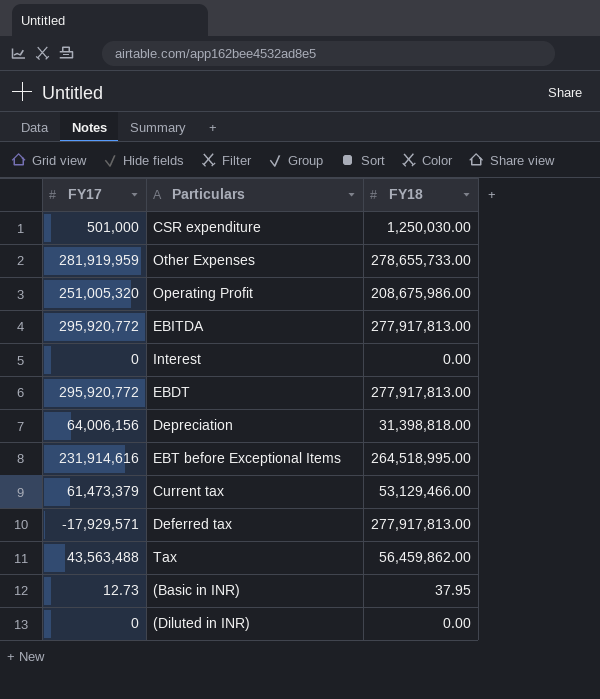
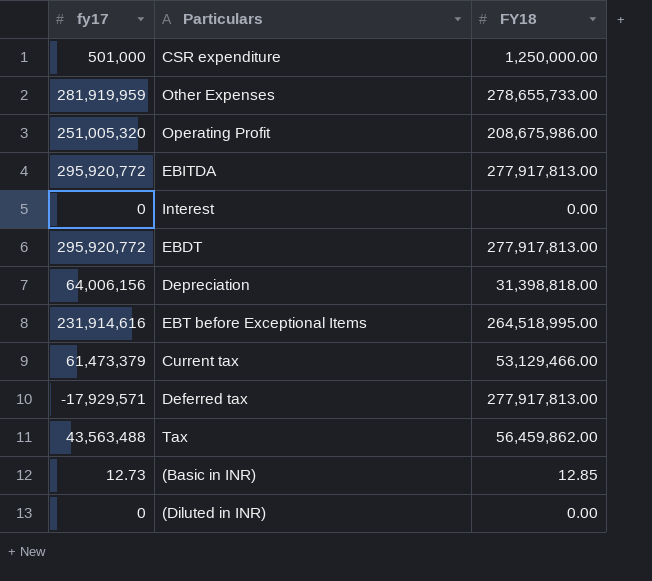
column name: FY17 -> fy17
CSR expenditure | FY18: 1,250,030.00 -> 1,250,000.00
(Basic in INR) | FY18: 37.95 -> 12.85

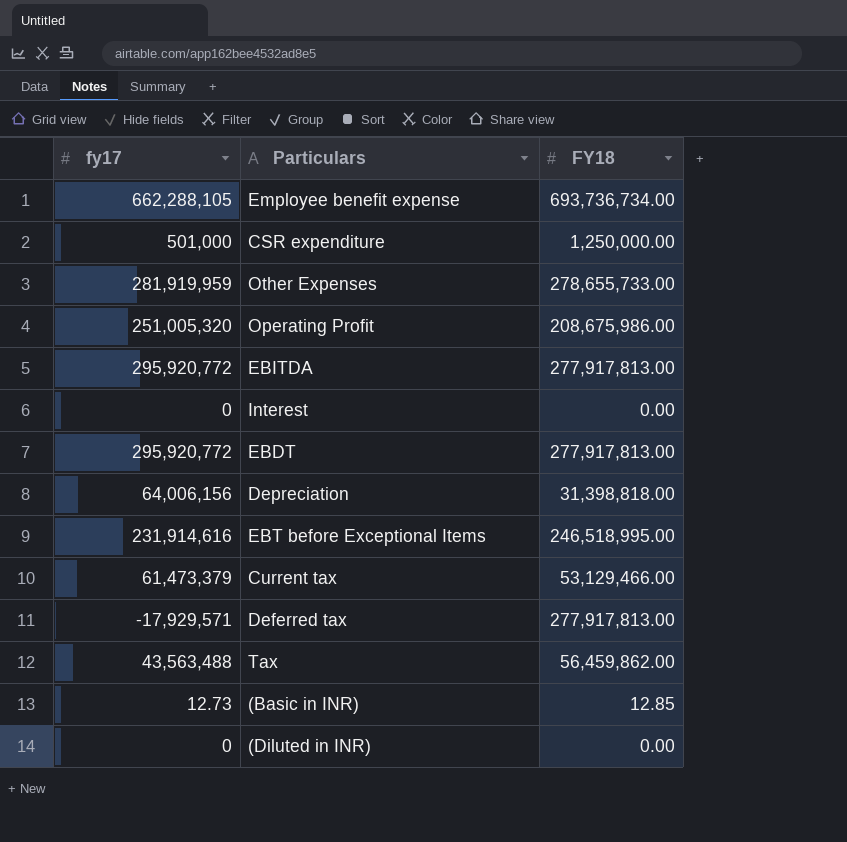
row Employee benefit expense: none -> 662,288,105 | 693,736,734.00
EBT before Exceptional Items | FY18: 264,518,995.00 -> 246,518,995.00

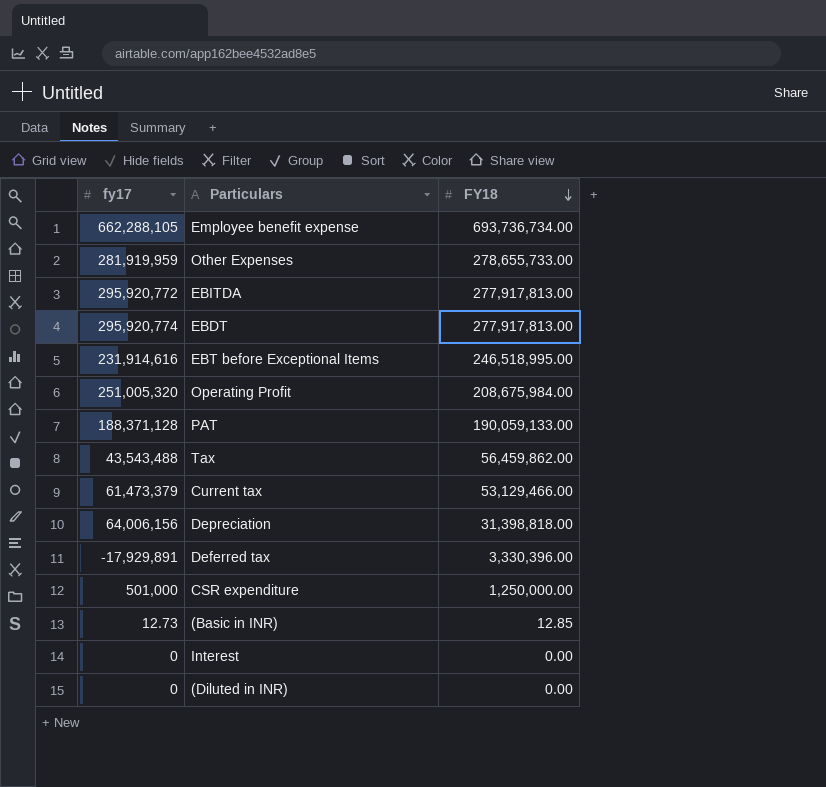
row order: none -> FY18 descending
EBDT | fy17: 295,920,772 -> 295,920,774
Operating Profit | FY18: 208,675,986.00 -> 208,675,984.00
row PAT: none -> 188,371,128 | 190,059,133.00
Tax | fy17: 43,563,488 -> 43,543,488
Deferred tax | fy17: -17,929,571 -> -17,929,891
Deferred tax | FY18: 277,917,813.00 -> 3,330,396.00

